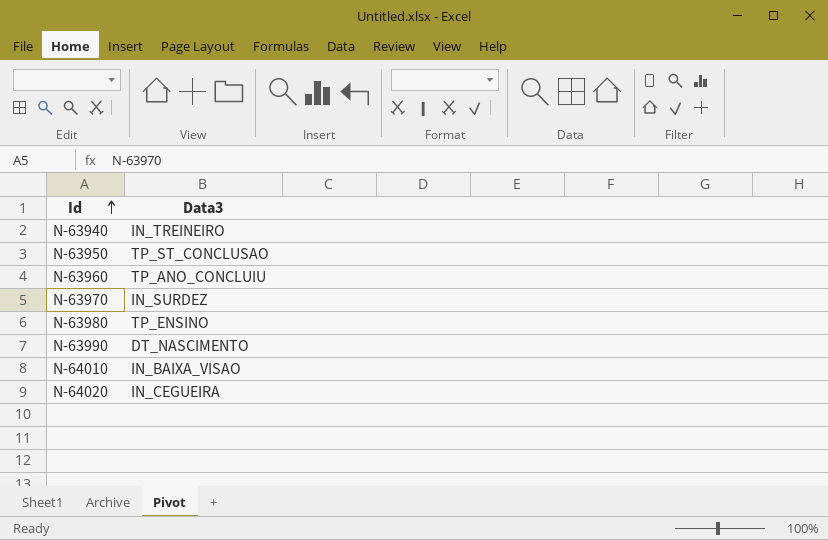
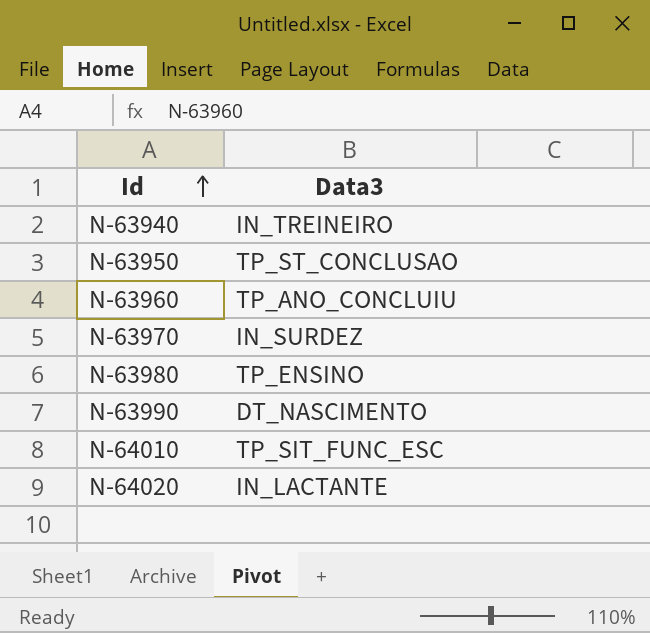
N-64010 | Data3: IN_BAIXA_VISAO -> TP_SIT_FUNC_ESC
N-64020 | Data3: IN_CEGUEIRA -> IN_LACTANTE

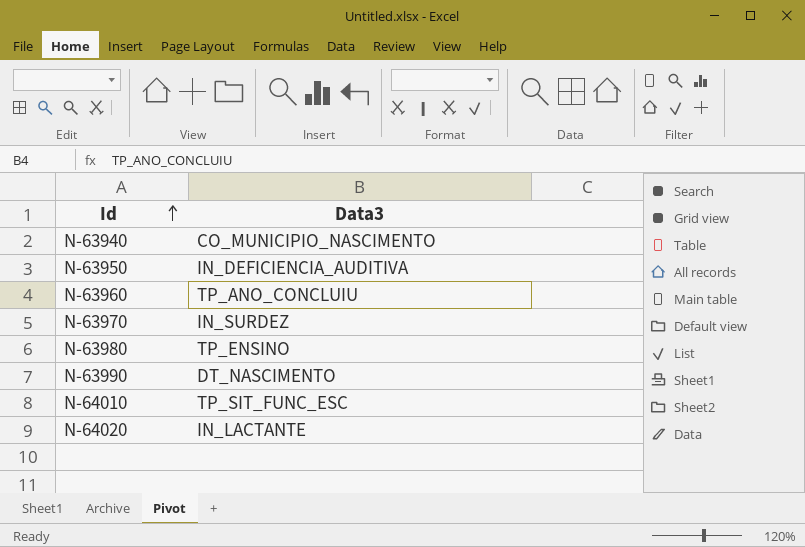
N-63940 | Data3: IN_TREINEIRO -> CO_MUNICIPIO_NASCIMENTO
N-63950 | Data3: TP_ST_CONCLUSAO -> IN_DEFICIENCIA_AUDITIVA

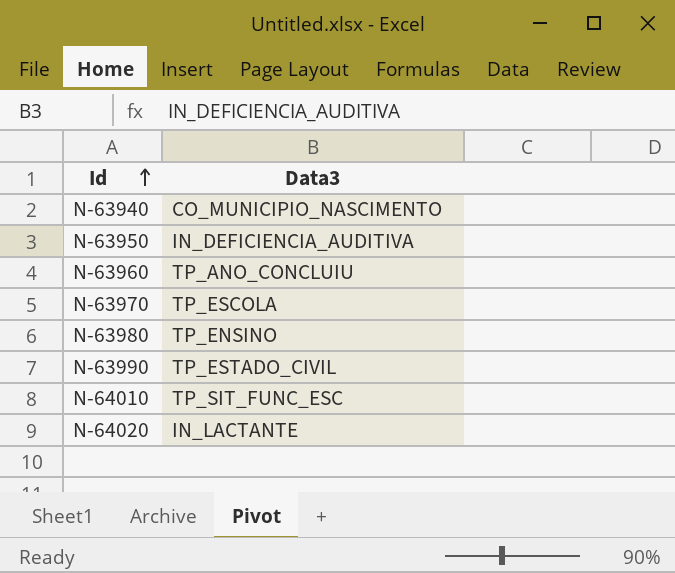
N-63970 | Data3: IN_SURDEZ -> TP_ESCOLA
N-63990 | Data3: DT_NASCIMENTO -> TP_ESTADO_CIVIL

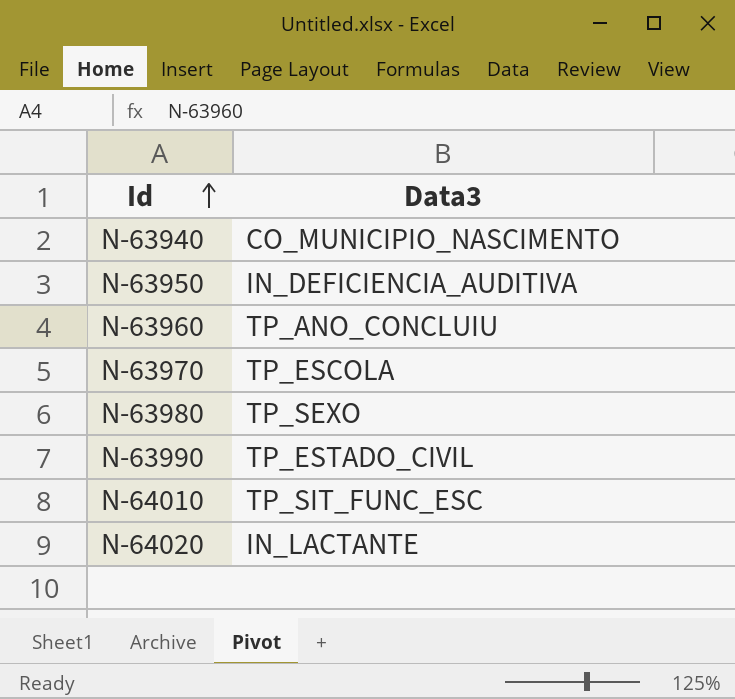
N-63980 | Data3: TP_ENSINO -> TP_SEXO

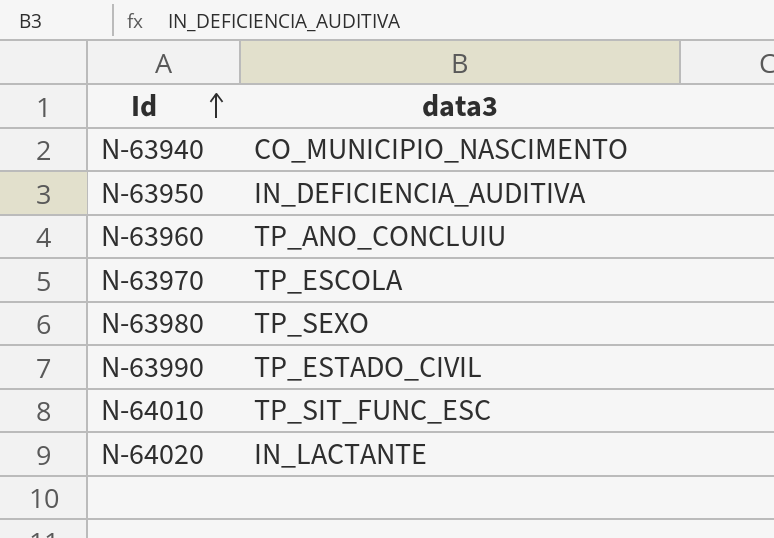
column name: Data3 -> data3

